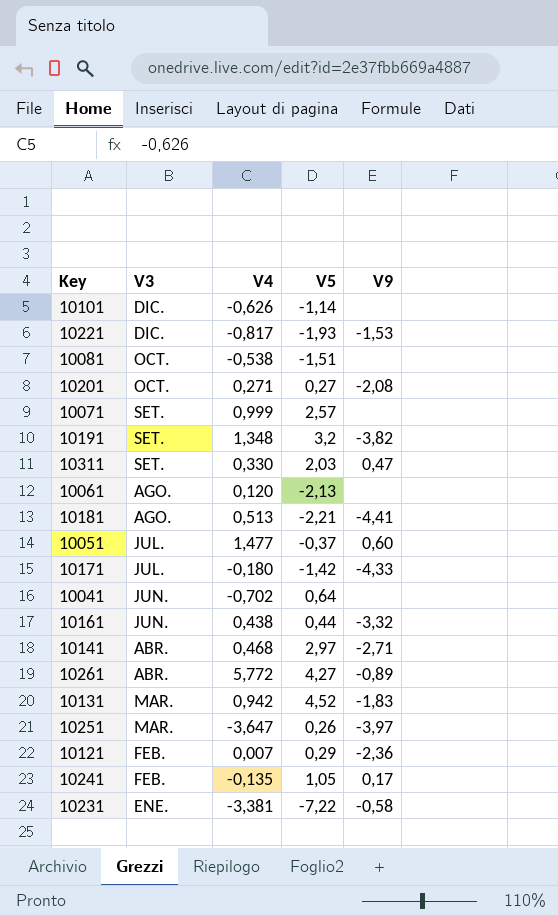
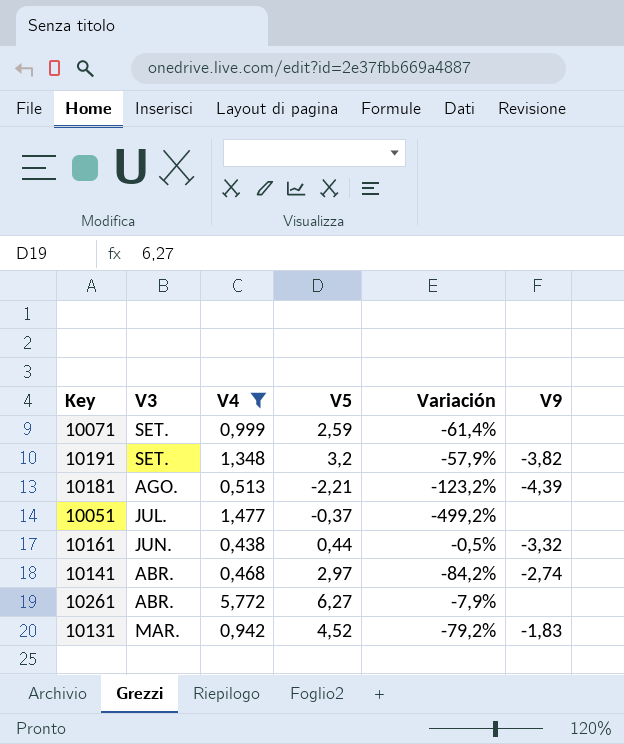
filter: none -> V4 >= 0,438
column Variación | formula: none -> ([V4] - [V5]) / [V5]
10071 | V5: 2,57 -> 2,59
10181 | V9: -4,41 -> -4,39
10051 | V9: 0,60 -> none
10141 | V9: -2,71 -> -2,74
10261 | V5: 4,27 -> 6,27
10261 | V9: -0,89 -> none

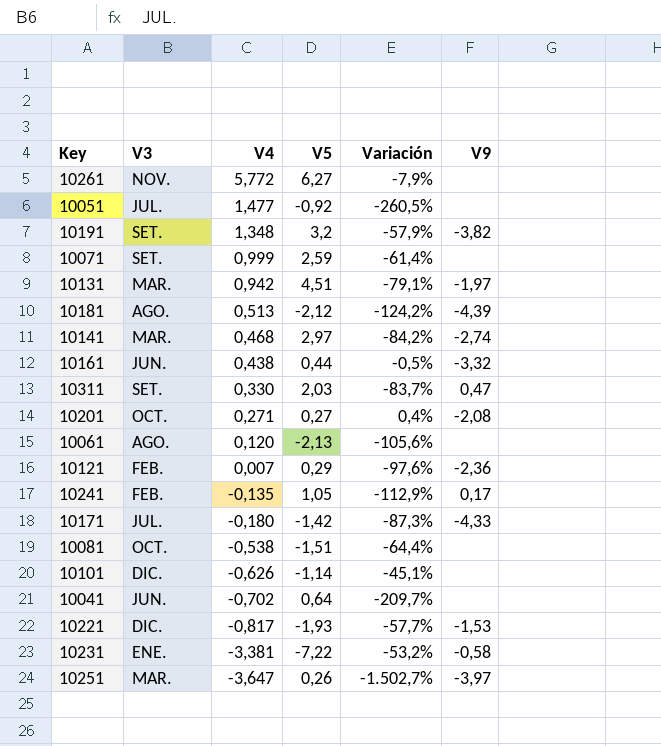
filter: V4 >= 0,438 -> none
row order: V3 descending -> V4 descending
10261 | V3: ABR. -> NOV.
10051 | V5: -0,37 -> -0,92
10051 | Variación: -499,2% -> -260,5%
10131 | V5: 4,52 -> 4,51
10131 | Variación: -79,2% -> -79,1%
10131 | V9: -1,83 -> -1,97
10181 | V5: -2,21 -> -2,12
10181 | Variación: -123,2% -> -124,2%
10141 | V3: ABR. -> MAR.

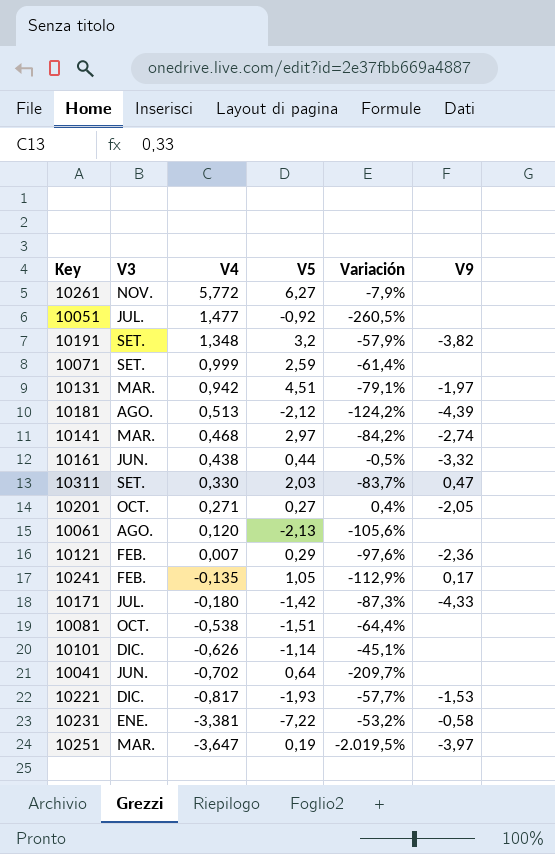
10201 | V9: -2,08 -> -2,05
10251 | V5: 0,26 -> 0,19
10251 | Variación: -1.502,7% -> -2.019,5%

